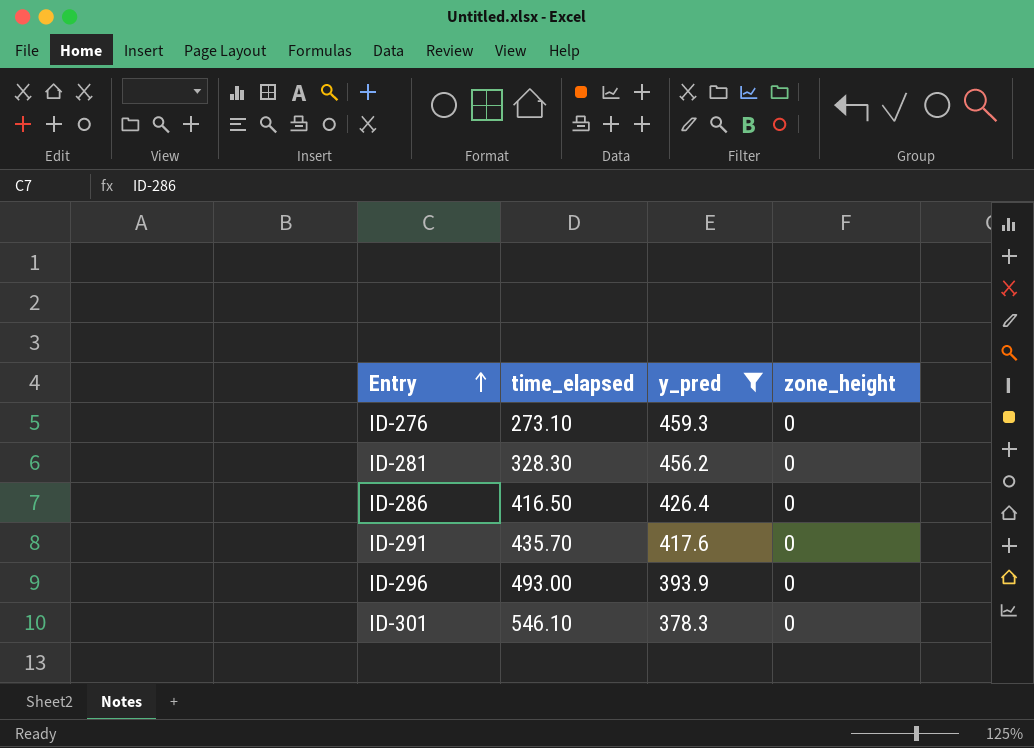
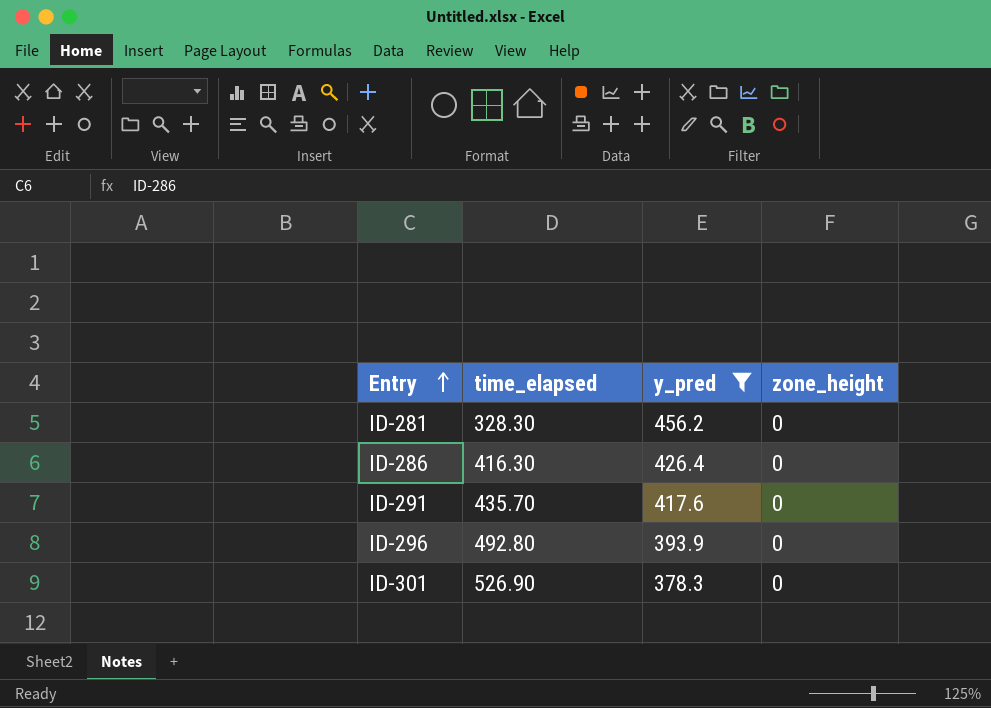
row ID-276: 273.10 | 459.3 | 0 -> none
ID-286 | time_elapsed: 416.50 -> 416.30
ID-296 | time_elapsed: 493.00 -> 492.80
ID-301 | time_elapsed: 546.10 -> 526.90

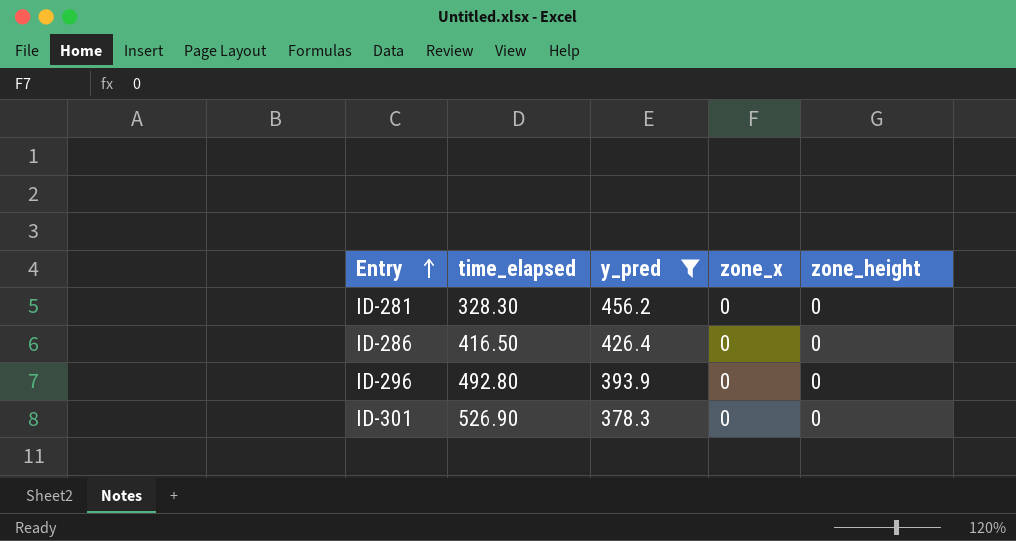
column zone_x | position: none -> 4
row ID-291: 435.70 | 417.6 | 0 -> none
ID-286 | time_elapsed: 416.30 -> 416.50

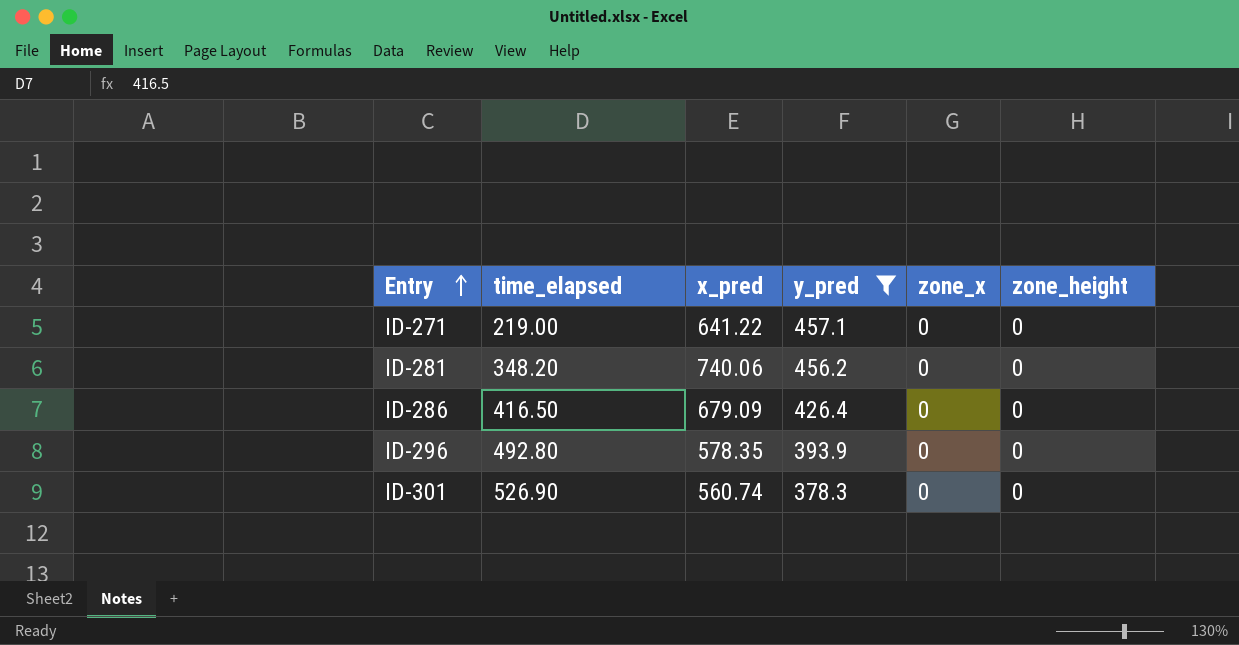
column x_pred | position: none -> 3
row ID-271: none -> 219.00 | 641.22 | 457.1 | 0 | 0
ID-281 | time_elapsed: 328.30 -> 348.20

